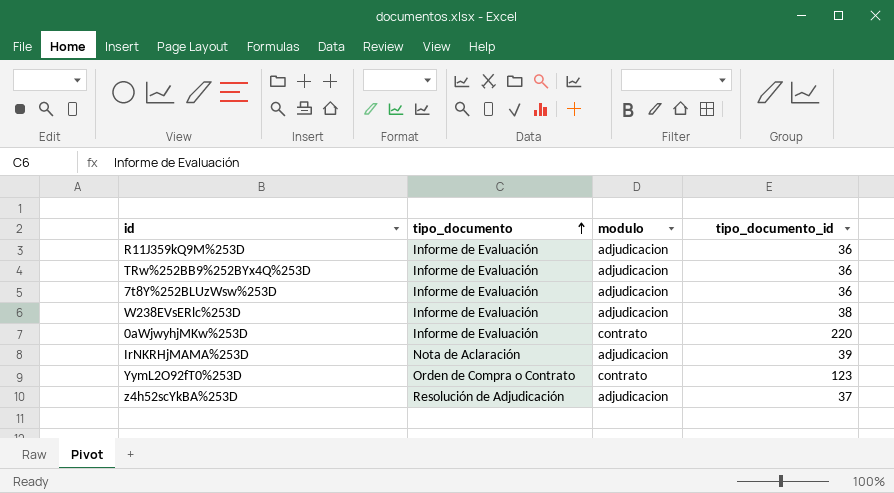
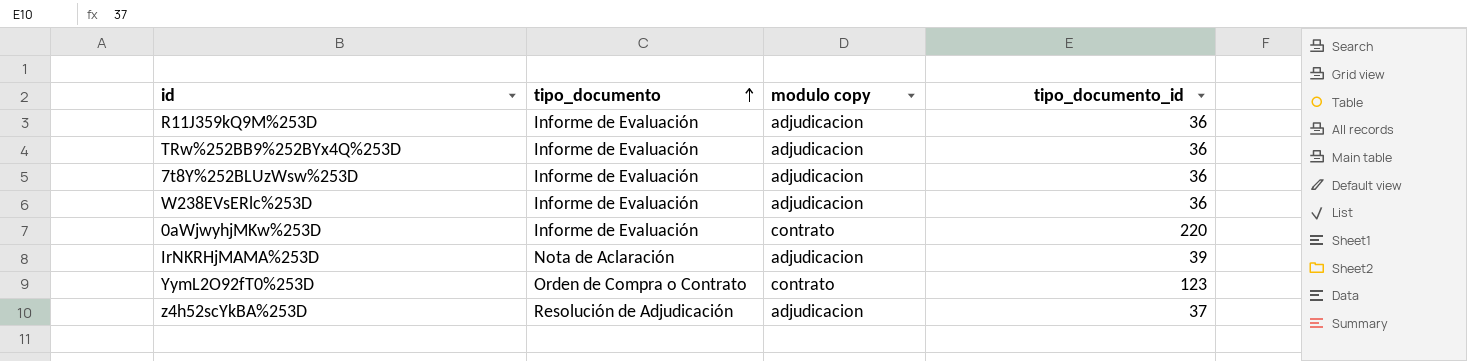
column name: modulo -> modulo copy
W238EVsERlc%253D | tipo_documento_id: 38 -> 36

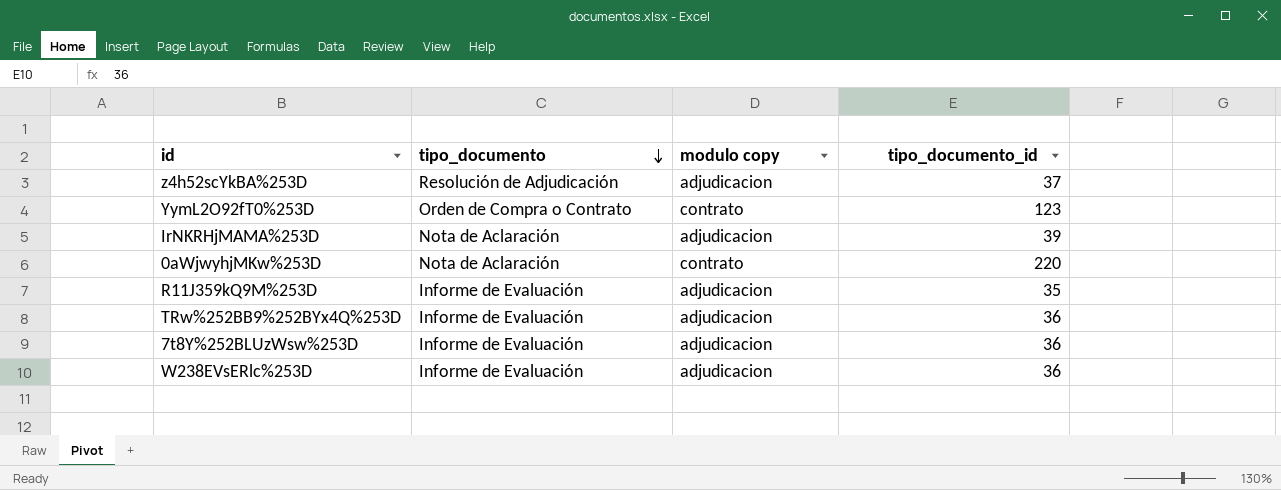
row order: tipo_documento ascending -> tipo_documento descending
0aWjwyhjMKw%253D | tipo_documento: Informe de Evaluación -> Nota de Aclaración
R11J359kQ9M%253D | tipo_documento_id: 36 -> 35

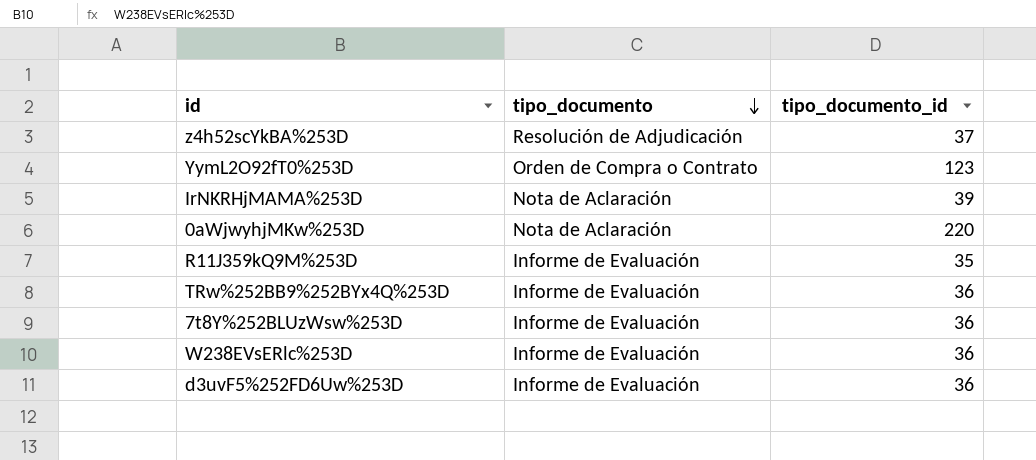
column modulo copy | position: 3 -> none
row d3uvF5%252FD6Uw%253D: none -> Informe de Evaluación | 36

